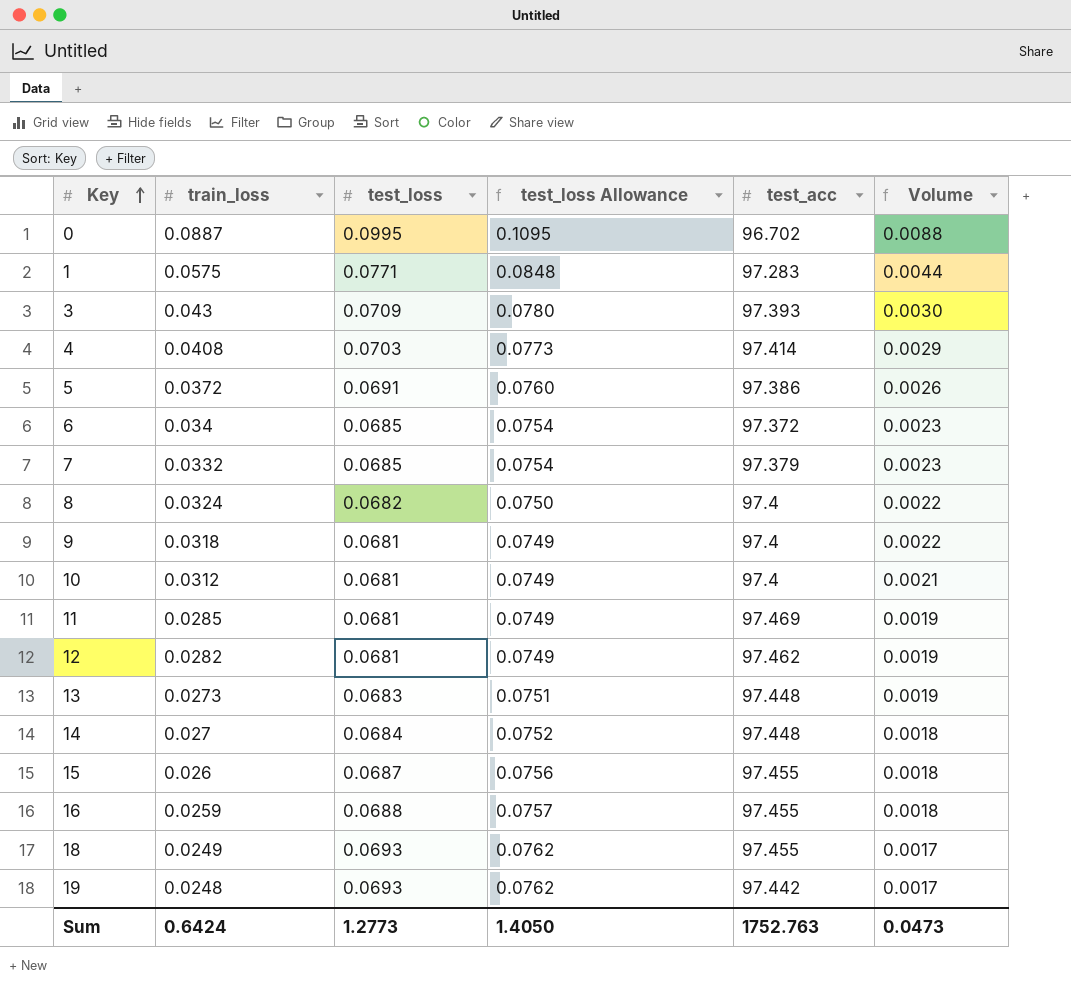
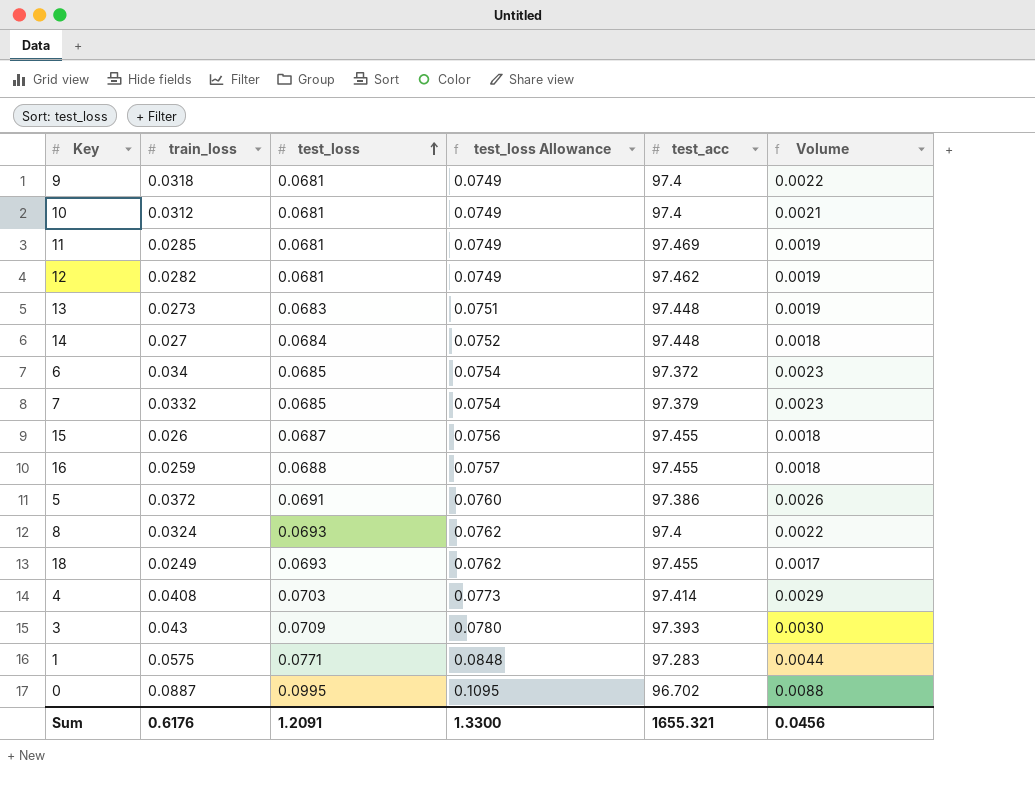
row order: Key ascending -> test_loss ascending
row 19: 0.0248 | 0.0693 | 0.0762 | 97.442 | 0.0017 -> none
8 | test_loss: 0.0682 -> 0.0693
8 | test_loss Allowance: 0.0750 -> 0.0762
Sum | train_loss: 0.6424 -> 0.6176
Sum | test_loss: 1.2773 -> 1.2091
Sum | test_loss Allowance: 1.4050 -> 1.3300
Sum | test_acc: 1752.763 -> 1655.321
Sum | Volume: 0.0473 -> 0.0456

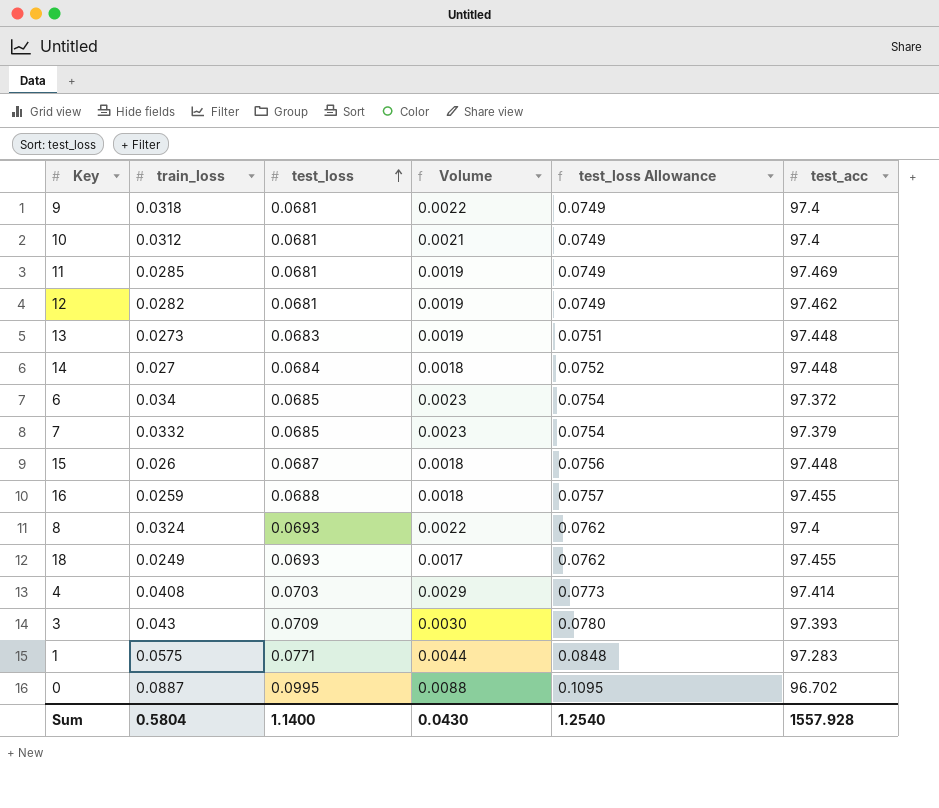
column Volume | position: 6 -> 4
row 5: 0.0372 | 0.0691 | 0.0760 | 97.386 | 0.0026 -> none
15 | test_acc: 97.455 -> 97.448
Sum | train_loss: 0.6176 -> 0.5804
Sum | test_loss: 1.2091 -> 1.1400
Sum | Volume: 0.0456 -> 0.0430
Sum | test_loss Allowance: 1.3300 -> 1.2540
Sum | test_acc: 1655.321 -> 1557.928

